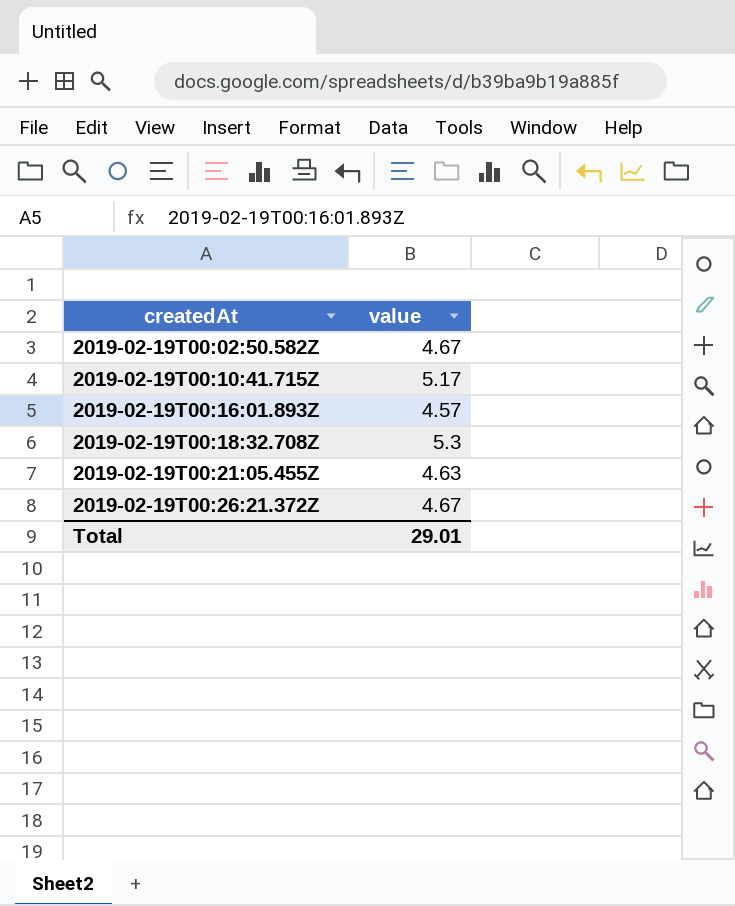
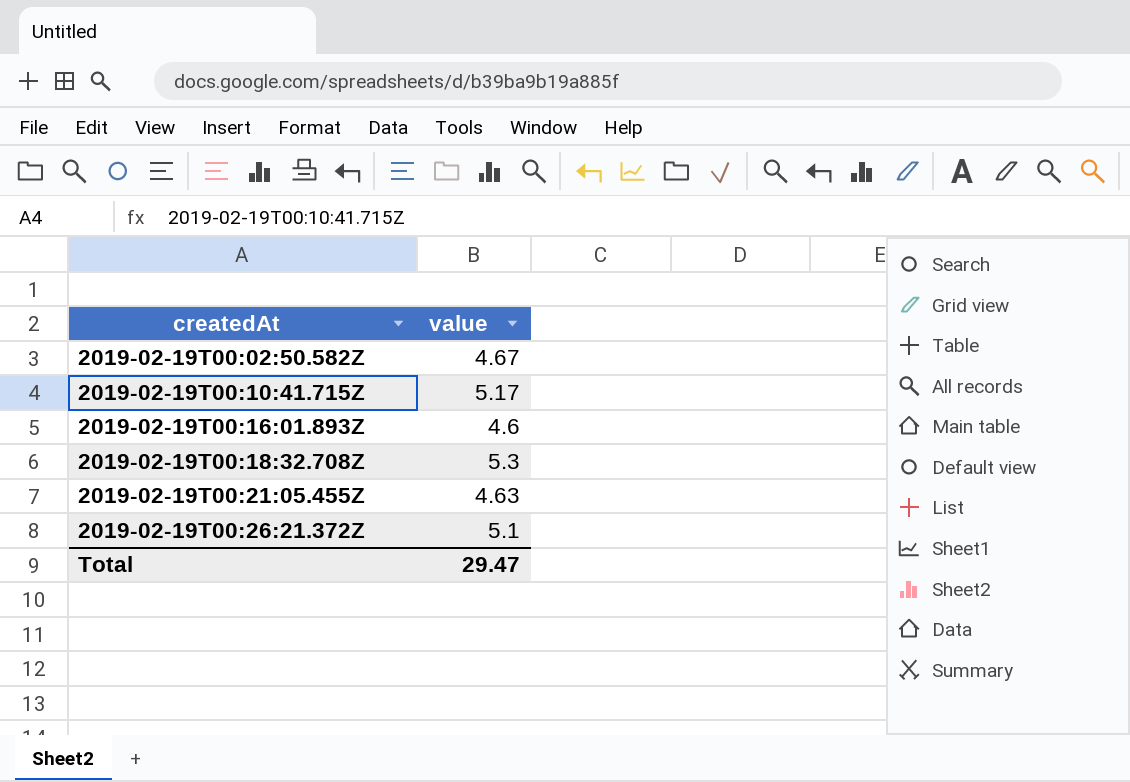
2019-02-19T00:16:01.893Z | value: 4.57 -> 4.6
2019-02-19T00:26:21.372Z | value: 4.67 -> 5.1
Total | value: 29.01 -> 29.47

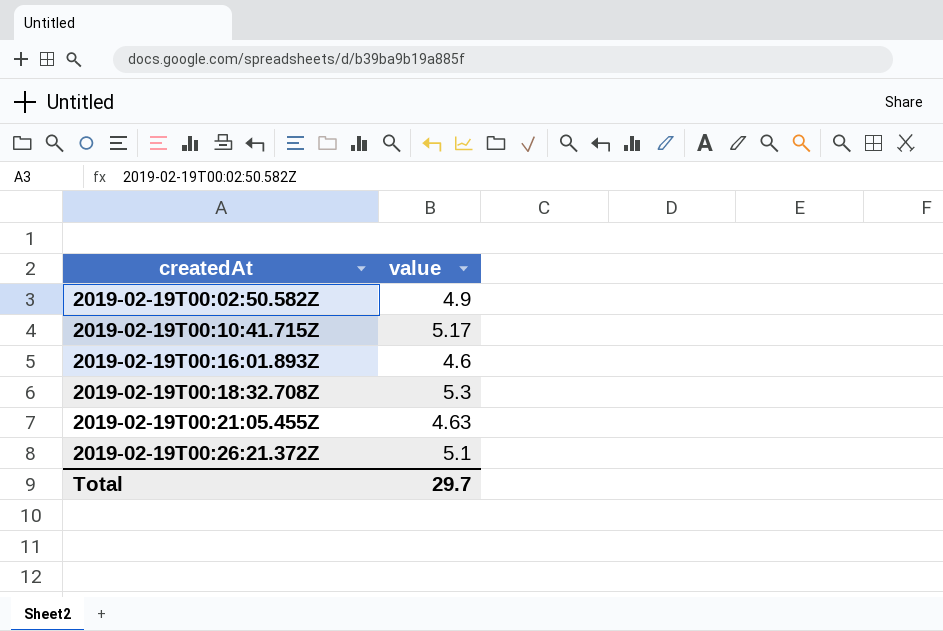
2019-02-19T00:02:50.582Z | value: 4.67 -> 4.9
Total | value: 29.47 -> 29.7

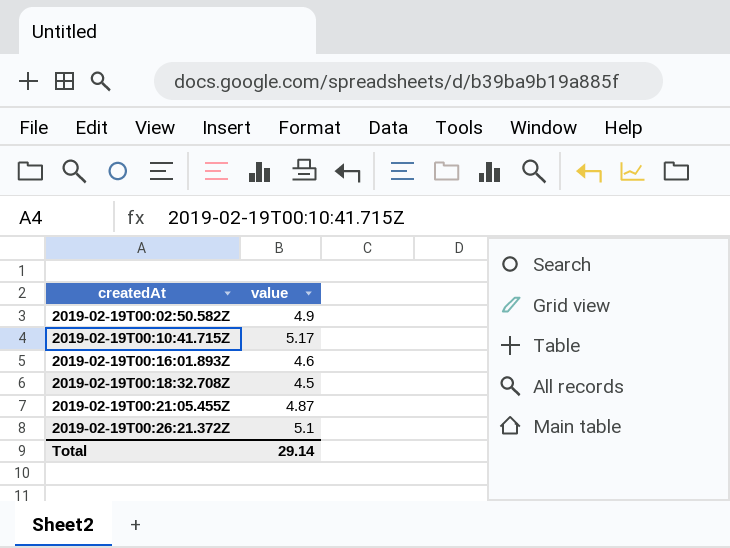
2019-02-19T00:18:32.708Z | value: 5.3 -> 4.5
2019-02-19T00:21:05.455Z | value: 4.63 -> 4.87
Total | value: 29.7 -> 29.14

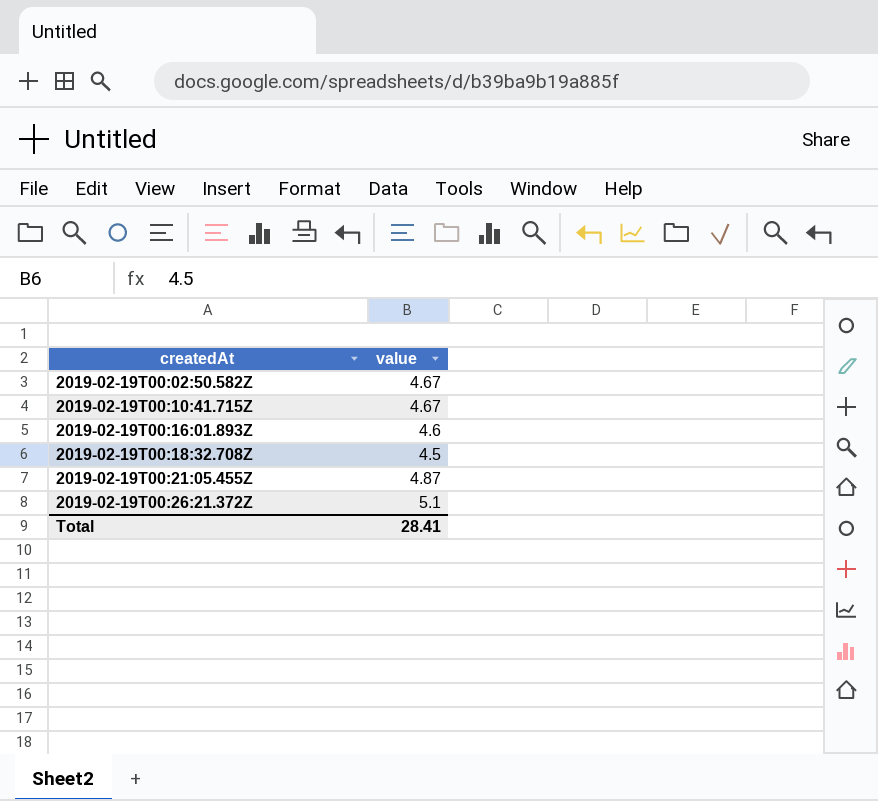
2019-02-19T00:02:50.582Z | value: 4.9 -> 4.67
2019-02-19T00:10:41.715Z | value: 5.17 -> 4.67
Total | value: 29.14 -> 28.41

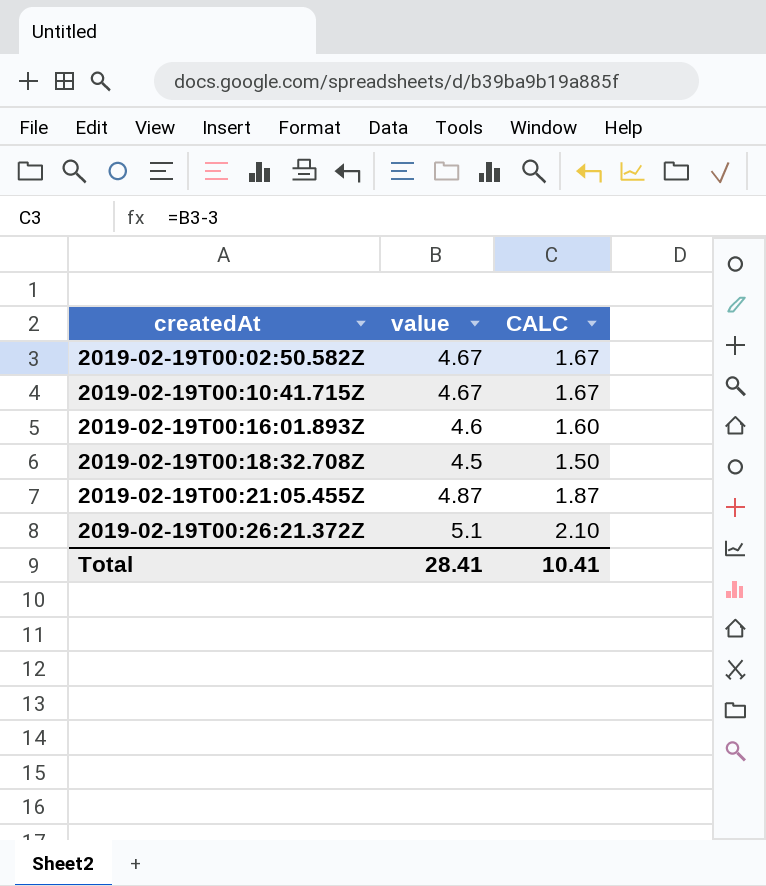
column CALC | formula: none -> [value] - 3

